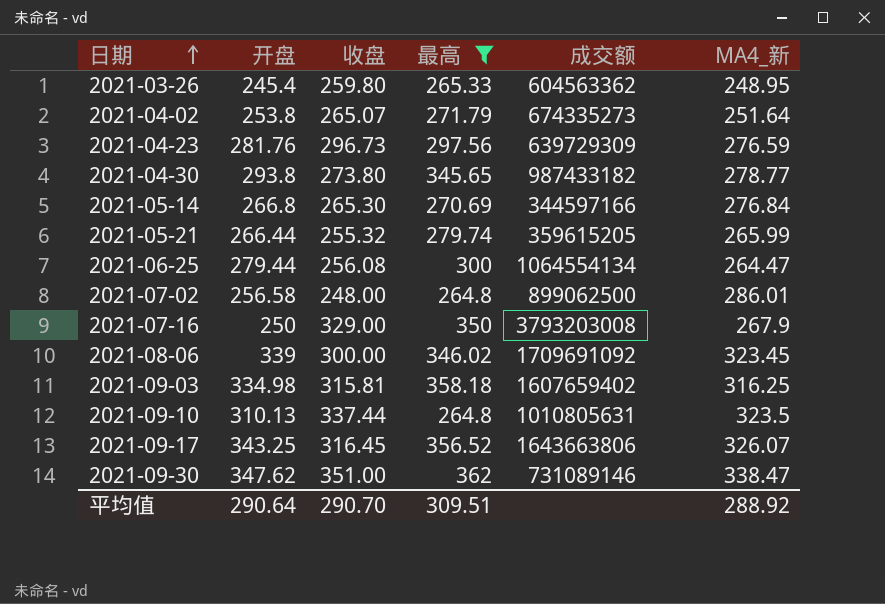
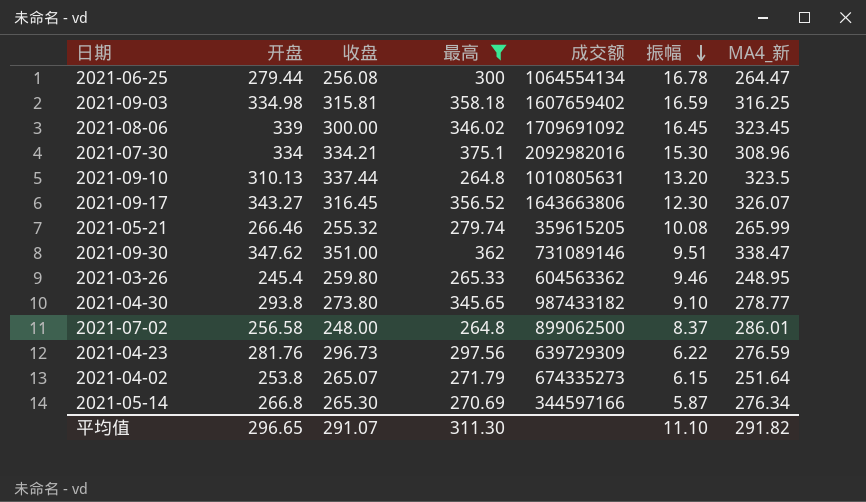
row order: 日期 ascending -> 振幅 descending
column 振幅 | position: none -> 6
row 2021-07-16: 250 | 329.00 | 350 | 3793203008 | 267.9 -> none
row 2021-07-30: none -> 334 | 334.21 | 375.1 | 2092982016 | 15.30 | 308.96
2021-09-17 | 开盘: 343.25 -> 343.27
2021-05-21 | 开盘: 266.44 -> 266.46
2021-05-14 | MA4_新: 276.84 -> 276.34
平均值 | 开盘: 290.64 -> 296.65
平均值 | 收盘: 290.70 -> 291.07
平均值 | 最高: 309.51 -> 311.30
平均值 | MA4_新: 288.92 -> 291.82

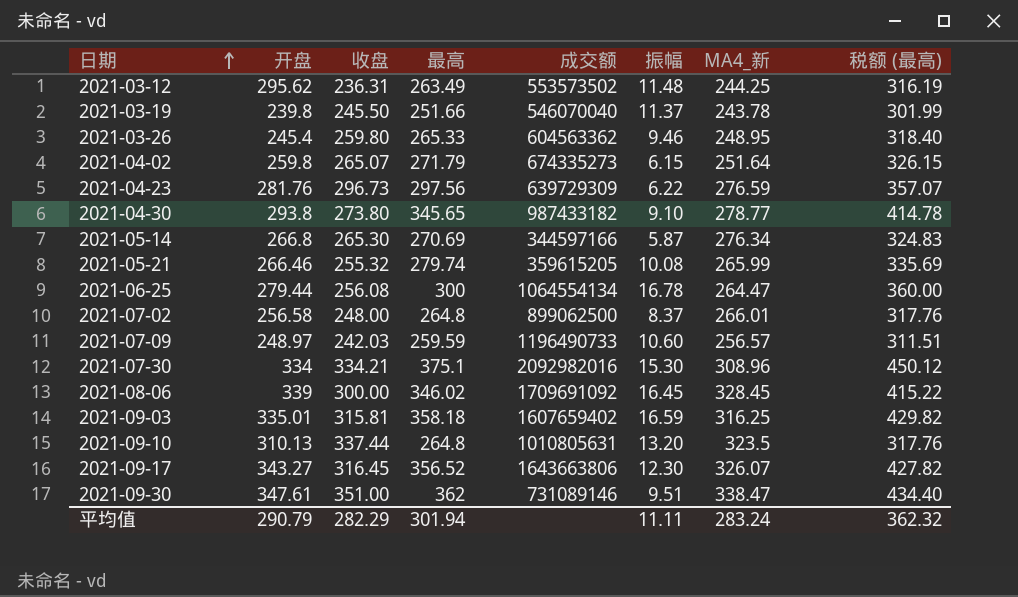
filter: 最高 >= 264.8 -> none
row order: 振幅 descending -> 日期 ascending
column 税额 (最高) | formula: none -> [最高] * 1.2
2021-04-02 | 开盘: 253.8 -> 259.8
2021-07-02 | MA4_新: 286.01 -> 266.01
2021-08-06 | MA4_新: 323.45 -> 328.45
2021-09-03 | 开盘: 334.98 -> 335.01
2021-09-30 | 开盘: 347.62 -> 347.61
平均值 | 开盘: 296.65 -> 290.79
平均值 | 收盘: 291.07 -> 282.29
平均值 | 最高: 311.30 -> 301.94
平均值 | 振幅: 11.10 -> 11.11
平均值 | MA4_新: 291.82 -> 283.24

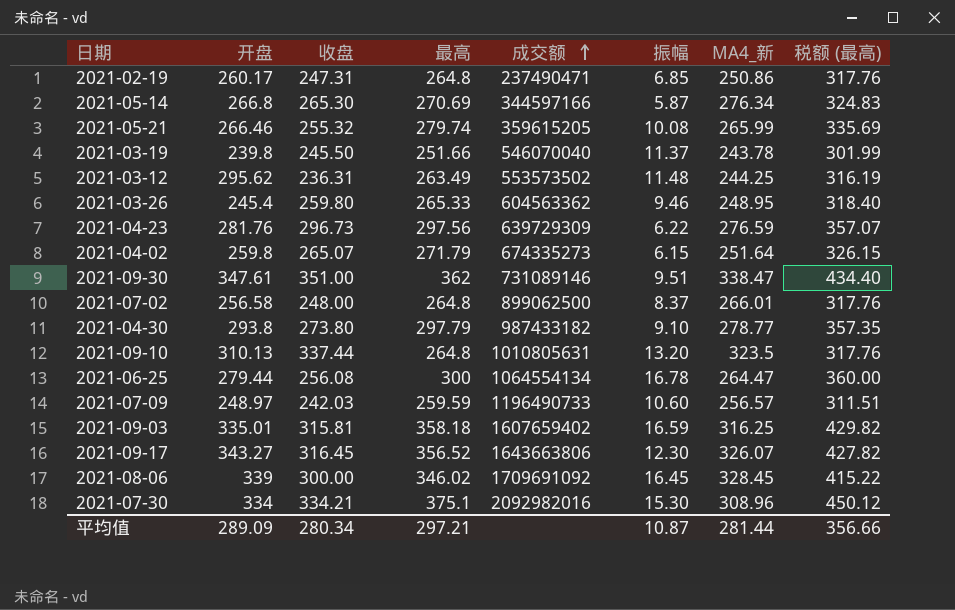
row order: 日期 ascending -> 成交额 ascending
row 2021-02-19: none -> 260.17 | 247.31 | 264.8 | 237490471 | 6.85 | 250.86 | 317.76
2021-04-30 | 最高: 345.65 -> 297.79
2021-04-30 | 税额 (最高): 414.78 -> 357.35
平均值 | 开盘: 290.79 -> 289.09
平均值 | 收盘: 282.29 -> 280.34
平均值 | 最高: 301.94 -> 297.21
平均值 | 振幅: 11.11 -> 10.87
平均值 | MA4_新: 283.24 -> 281.44
平均值 | 税额 (最高): 362.32 -> 356.66

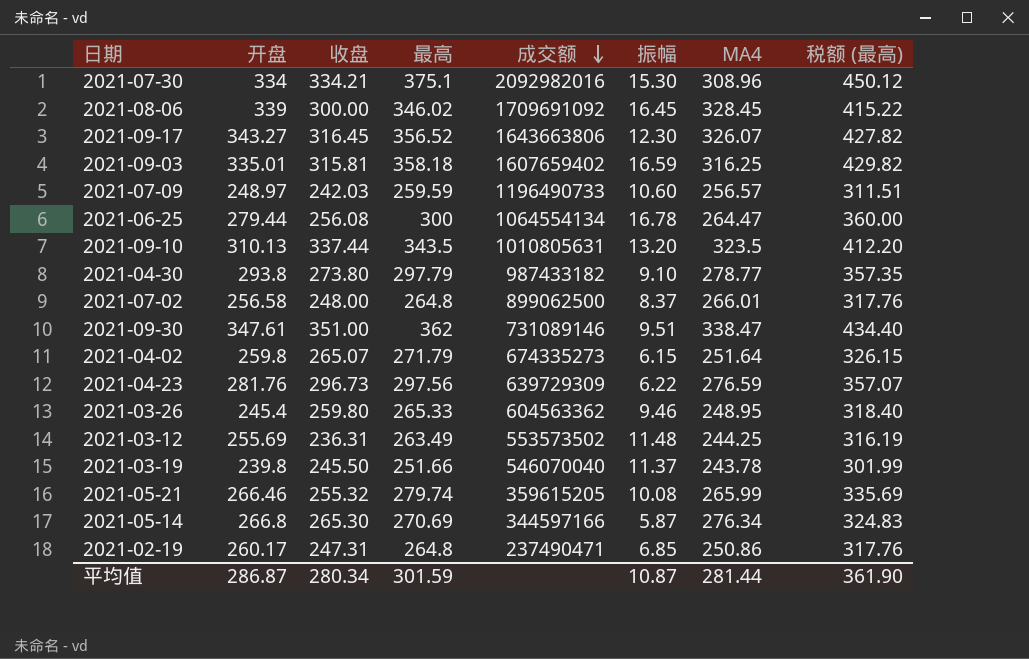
row order: 成交额 ascending -> 成交额 descending
column name: MA4_新 -> MA4
2021-09-10 | 最高: 264.8 -> 343.5
2021-09-10 | 税额 (最高): 317.76 -> 412.20
2021-03-12 | 开盘: 295.62 -> 255.69
平均值 | 开盘: 289.09 -> 286.87
平均值 | 最高: 297.21 -> 301.59
平均值 | 税额 (最高): 356.66 -> 361.90

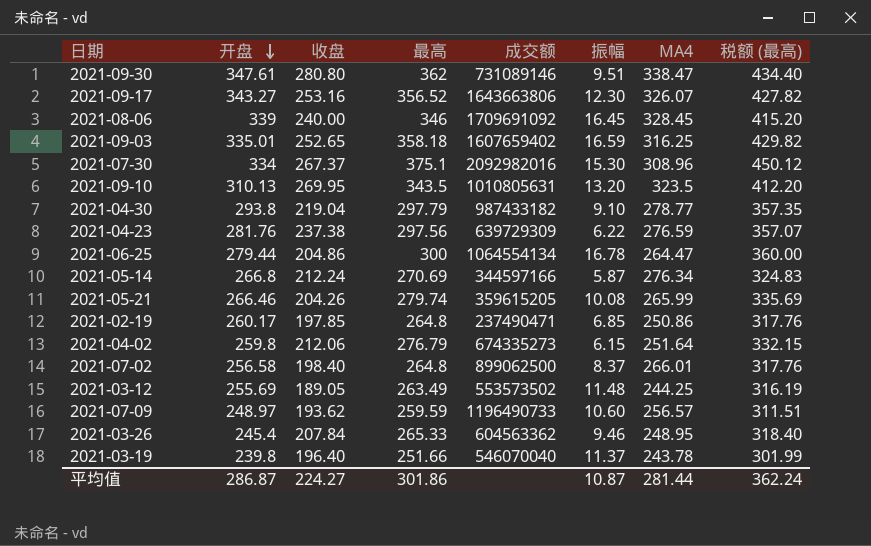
row order: 成交额 descending -> 开盘 descending
2021-09-30 | 收盘: 351.00 -> 280.80
2021-09-17 | 收盘: 316.45 -> 253.16
2021-08-06 | 收盘: 300.00 -> 240.00
2021-08-06 | 最高: 346.02 -> 346
2021-08-06 | 税额 (最高): 415.22 -> 415.20
2021-09-03 | 收盘: 315.81 -> 252.65
2021-07-30 | 收盘: 334.21 -> 267.37
2021-09-10 | 收盘: 337.44 -> 269.95
2021-04-30 | 收盘: 273.80 -> 219.04
2021-04-23 | 收盘: 296.73 -> 237.38
2021-06-25 | 收盘: 256.08 -> 204.86
2021-05-14 | 收盘: 265.30 -> 212.24
2021-05-21 | 收盘: 255.32 -> 204.26
2021-02-19 | 收盘: 247.31 -> 197.85
2021-04-02 | 收盘: 265.07 -> 212.06
2021-04-02 | 最高: 271.79 -> 276.79
2021-04-02 | 税额 (最高): 326.15 -> 332.15
2021-07-02 | 收盘: 248.00 -> 198.40
2021-03-12 | 收盘: 236.31 -> 189.05
2021-07-09 | 收盘: 242.03 -> 193.62
2021-03-26 | 收盘: 259.80 -> 207.84
2021-03-19 | 收盘: 245.50 -> 196.40
平均值 | 收盘: 280.34 -> 224.27
平均值 | 最高: 301.59 -> 301.86
平均值 | 税额 (最高): 361.90 -> 362.24

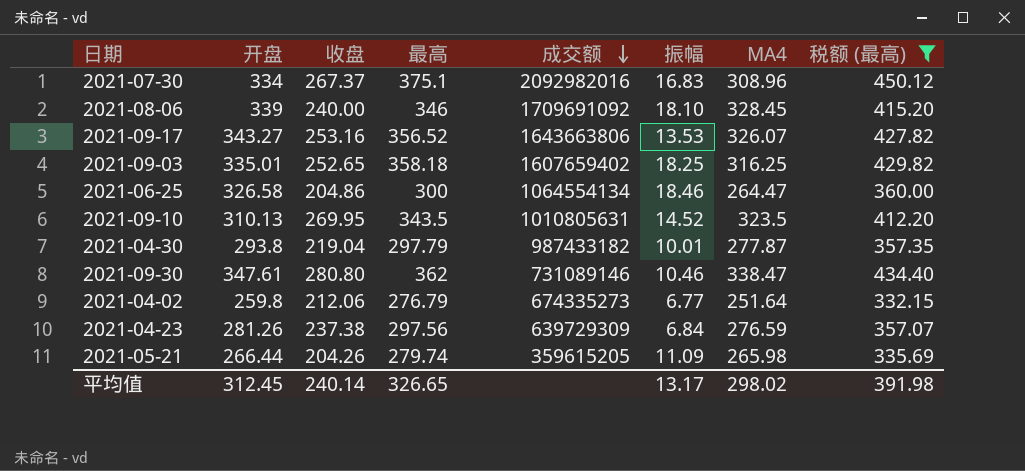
filter: none -> 税额 (最高) >= 332.15
row order: 开盘 descending -> 成交额 descending
2021-07-30 | 振幅: 15.30 -> 16.83
2021-08-06 | 振幅: 16.45 -> 18.10
2021-09-17 | 振幅: 12.30 -> 13.53
2021-09-03 | 振幅: 16.59 -> 18.25
2021-06-25 | 开盘: 279.44 -> 326.58
2021-06-25 | 振幅: 16.78 -> 18.46
2021-09-10 | 振幅: 13.20 -> 14.52
2021-04-30 | 振幅: 9.10 -> 10.01
2021-04-30 | MA4: 278.77 -> 277.87
2021-09-30 | 振幅: 9.51 -> 10.46
2021-04-02 | 振幅: 6.15 -> 6.77
2021-04-23 | 开盘: 281.76 -> 281.26
2021-04-23 | 振幅: 6.22 -> 6.84
2021-05-21 | 开盘: 266.46 -> 266.44
2021-05-21 | 振幅: 10.08 -> 11.09
2021-05-21 | MA4: 265.99 -> 265.98
平均值 | 开盘: 286.87 -> 312.45
平均值 | 收盘: 224.27 -> 240.14
平均值 | 最高: 301.86 -> 326.65
平均值 | 振幅: 10.87 -> 13.17
平均值 | MA4: 281.44 -> 298.02
平均值 | 税额 (最高): 362.24 -> 391.98

